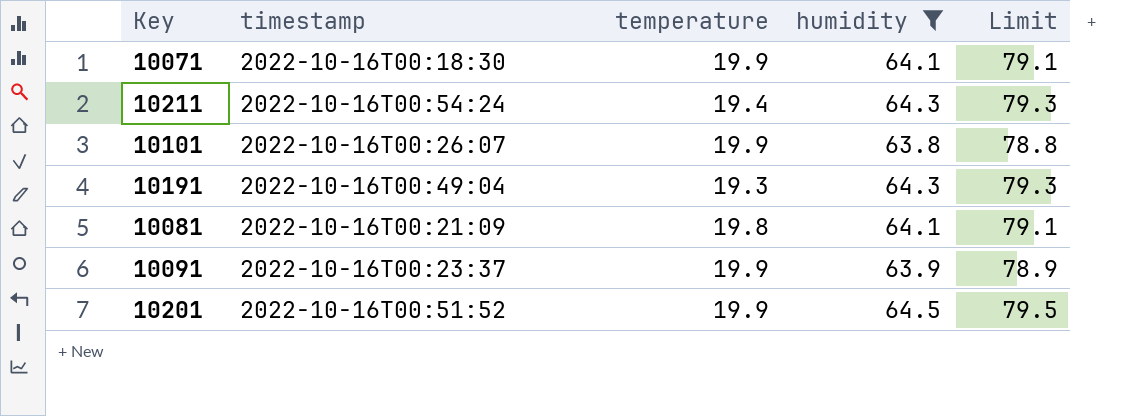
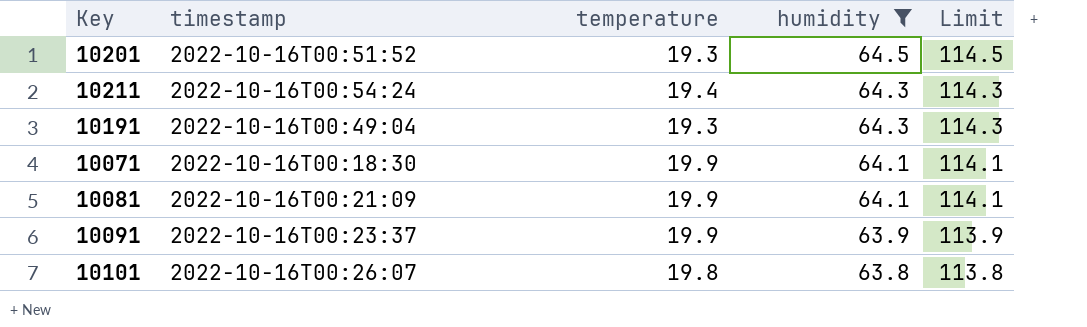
row order: none -> humidity descending
column Limit | formula: [humidity] + 15 -> [humidity] + 50
10201 | temperature: 19.9 -> 19.3
10081 | temperature: 19.8 -> 19.9
10101 | temperature: 19.9 -> 19.8

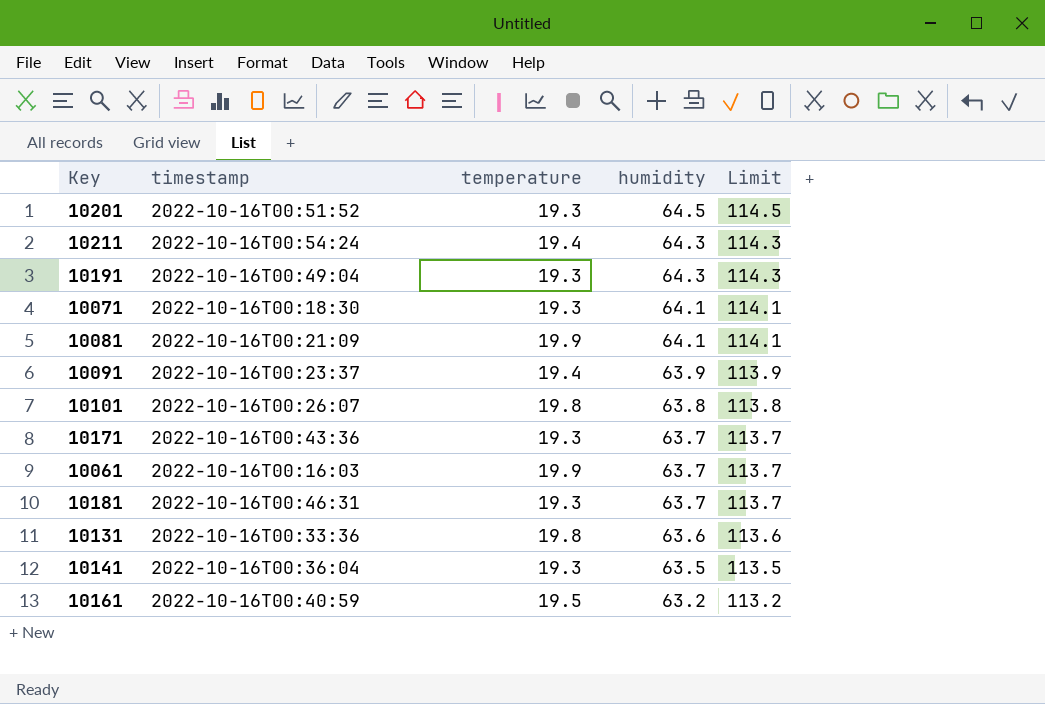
filter: humidity >= 63.8 -> none
10071 | temperature: 19.9 -> 19.3
10091 | temperature: 19.9 -> 19.4

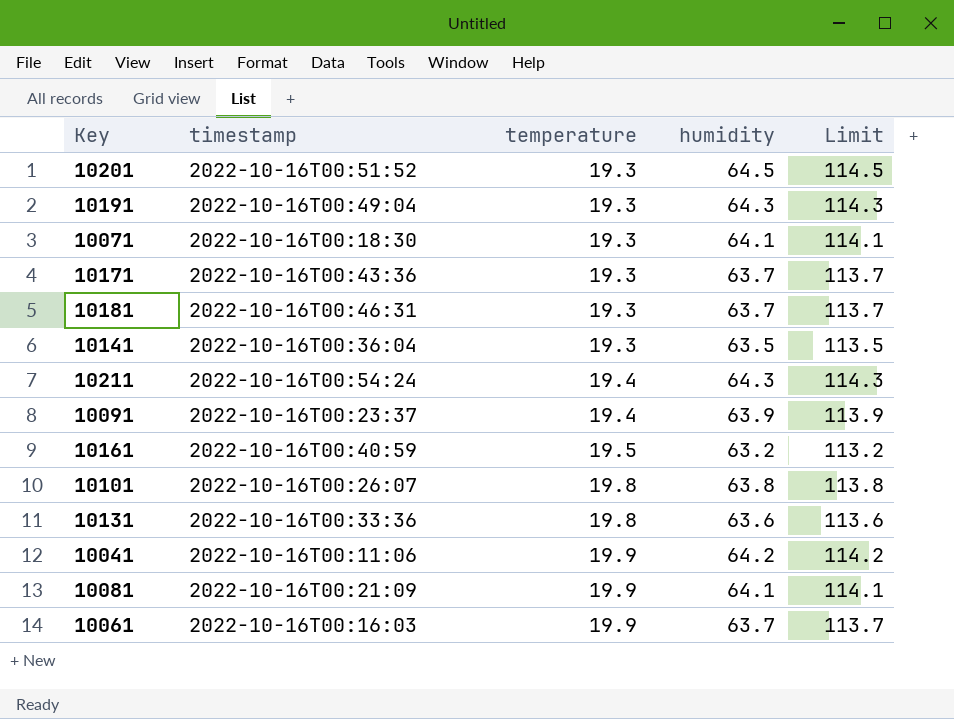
row order: humidity descending -> temperature ascending
row 10041: none -> 2022-10-16T00:11:06 | 19.9 | 64.2 | 114.2

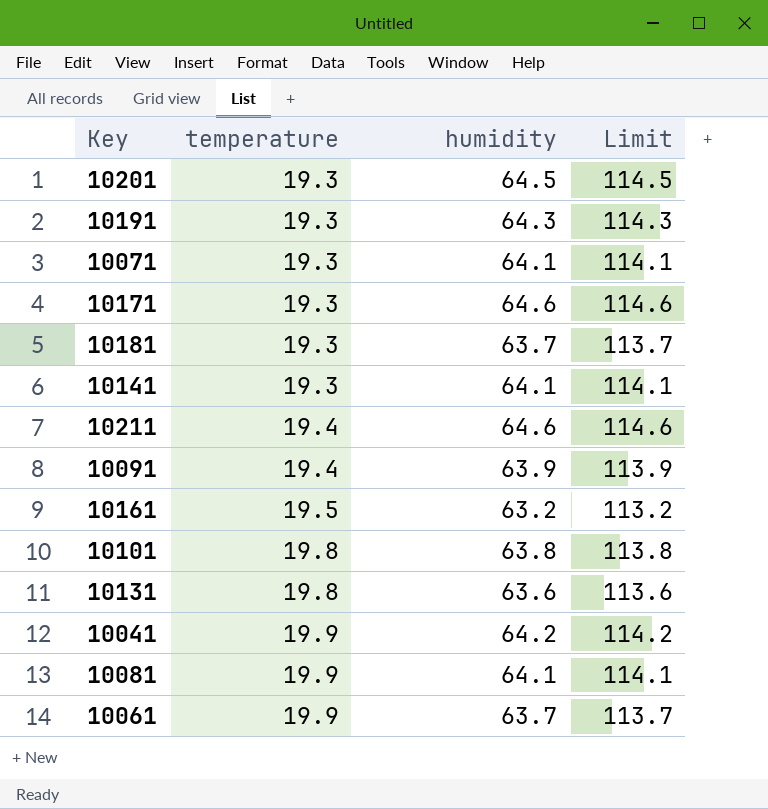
column timestamp | position: 2 -> none
10171 | humidity: 63.7 -> 64.6
10171 | Limit: 113.7 -> 114.6
10141 | humidity: 63.5 -> 64.1
10141 | Limit: 113.5 -> 114.1
10211 | humidity: 64.3 -> 64.6
10211 | Limit: 114.3 -> 114.6

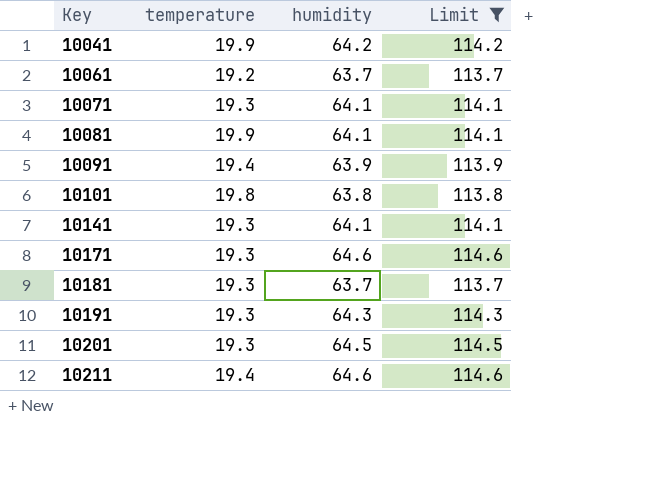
filter: none -> Limit >= 113.7
row order: temperature ascending -> Key ascending
10061 | temperature: 19.9 -> 19.2

